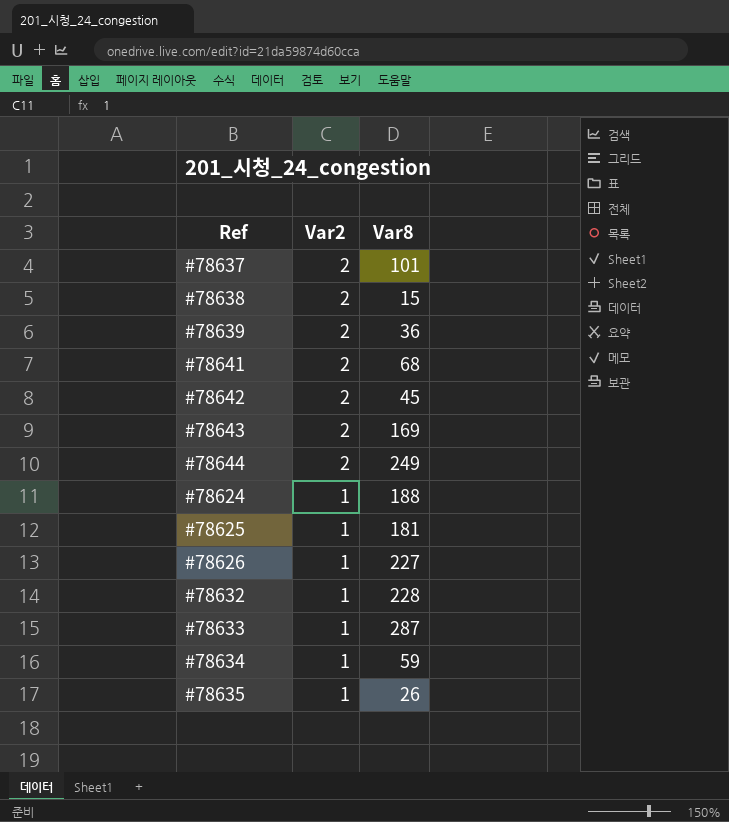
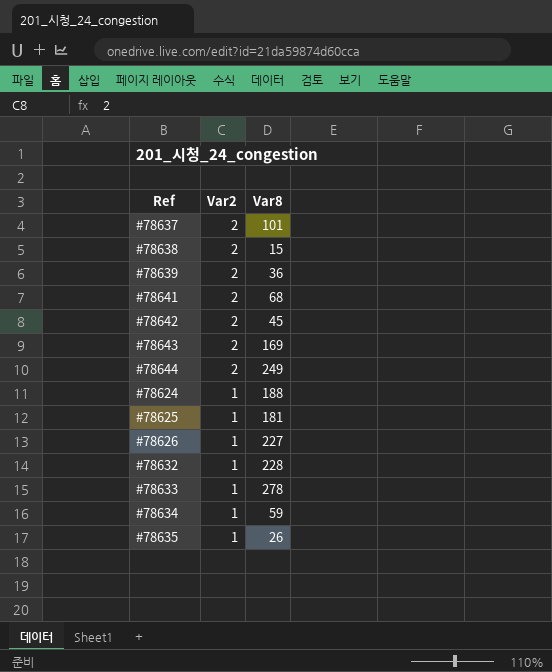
#78633 | Var8: 287 -> 278

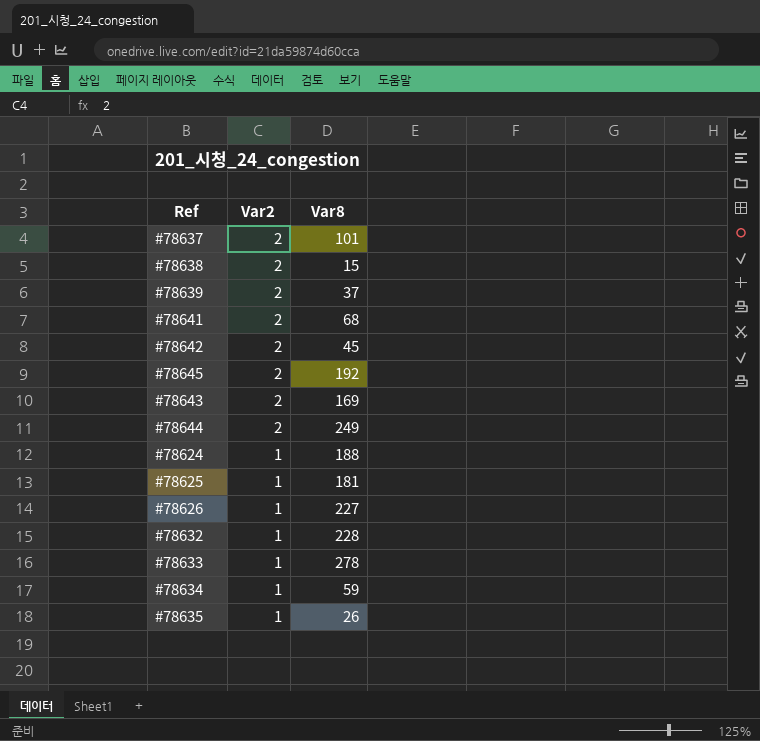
#78639 | Var8: 36 -> 37
row #78645: none -> 2 | 192

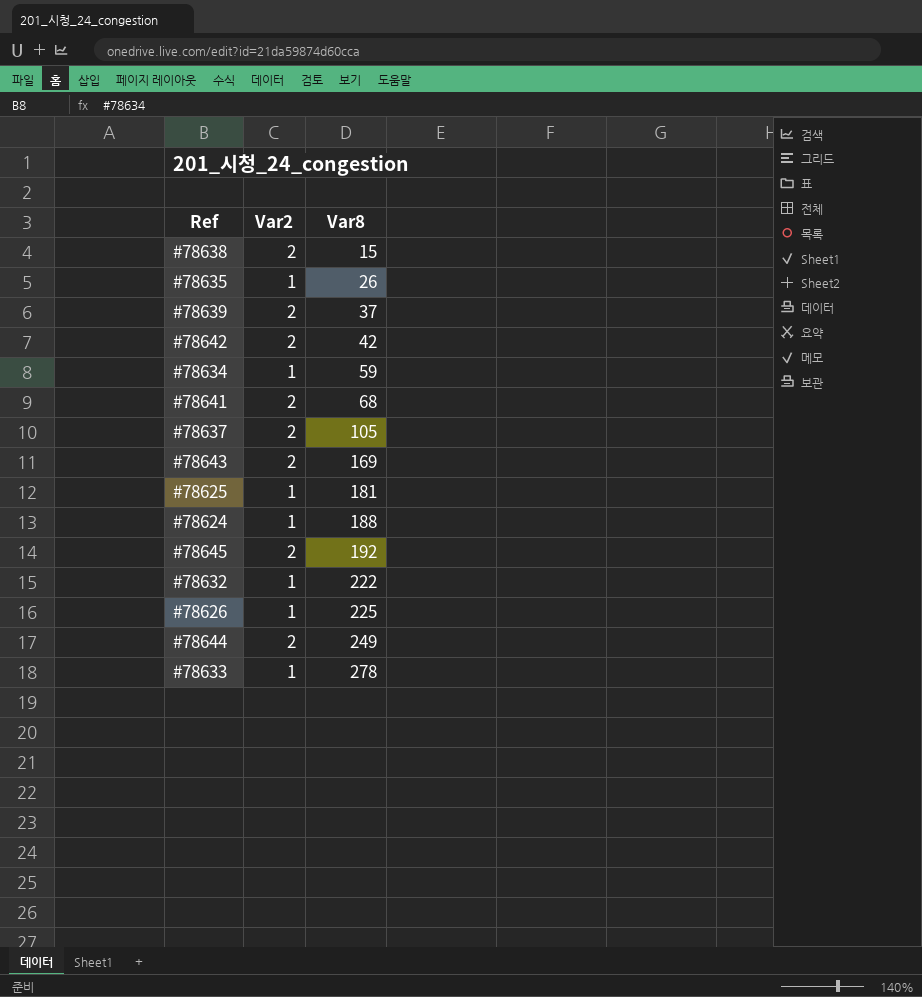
row order: Var2 descending -> Var8 ascending
#78642 | Var8: 45 -> 42
#78637 | Var8: 101 -> 105
#78632 | Var8: 228 -> 222
#78626 | Var8: 227 -> 225

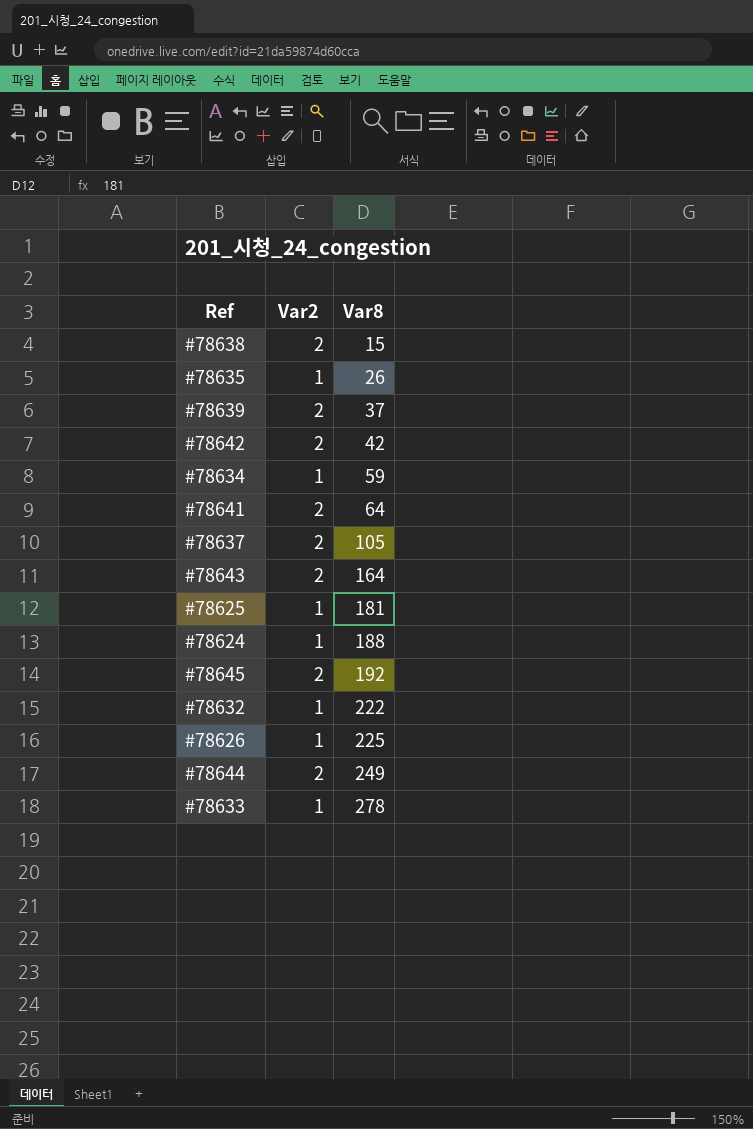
#78641 | Var8: 68 -> 64
#78643 | Var8: 169 -> 164

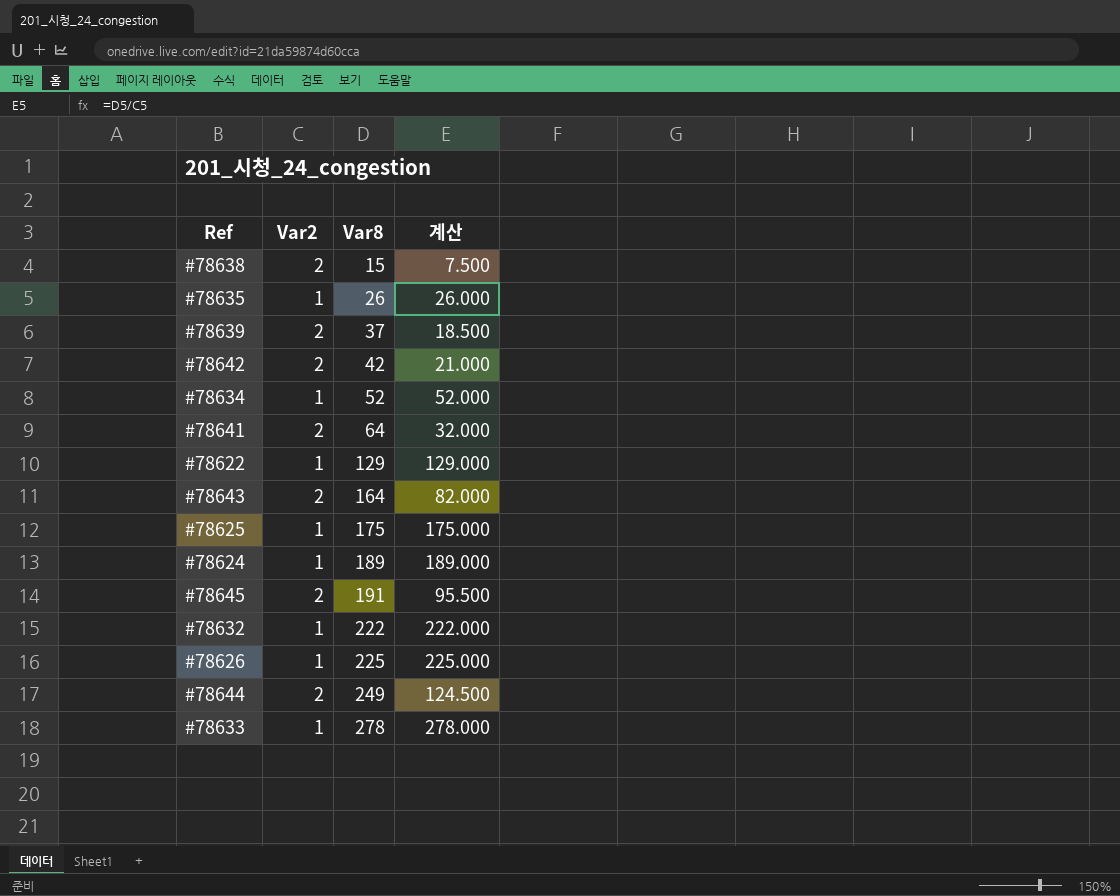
column 계산 | formula: none -> [Var8] / [Var2]
row #78637: 2 | 105 -> none
#78634 | Var8: 59 -> 52
row #78622: none -> 1 | 129 | 129.000
#78625 | Var8: 181 -> 175
#78624 | Var8: 188 -> 189
#78645 | Var8: 192 -> 191

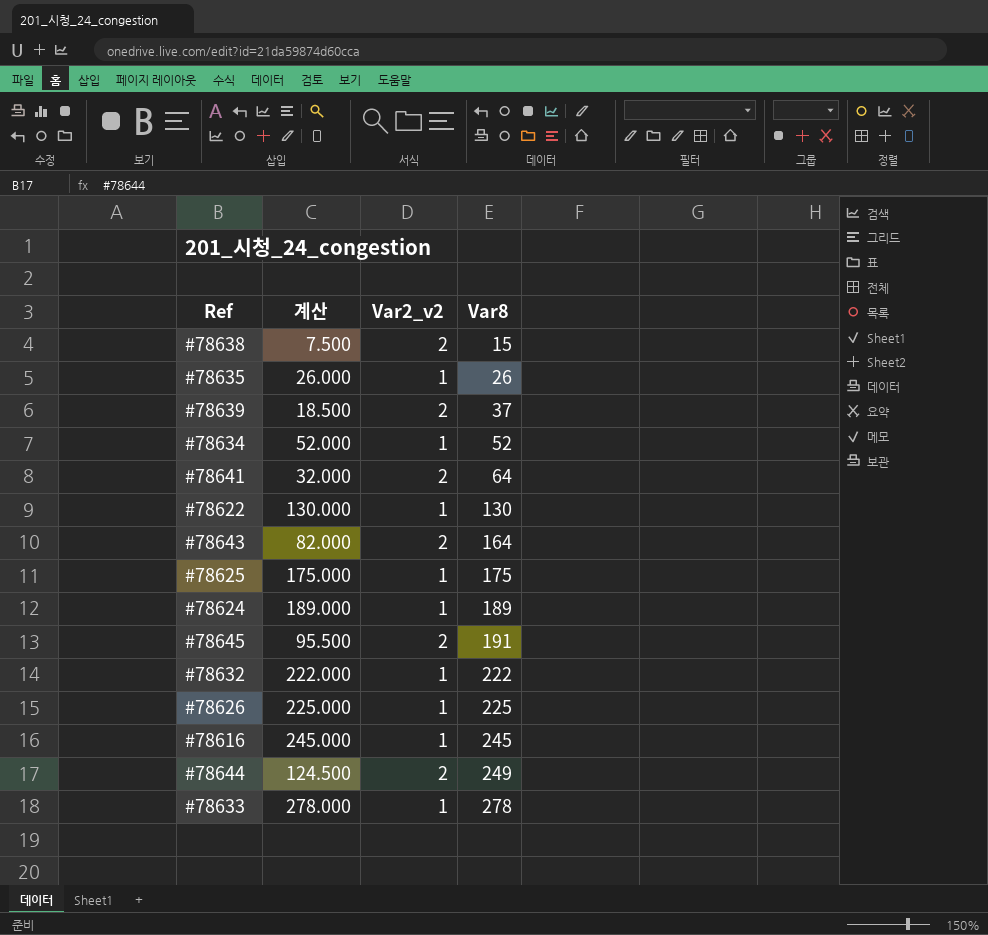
column 계산 | position: 4 -> 2
column name: Var2 -> Var2_v2
row #78642: 2 | 42 | 21.000 -> none
#78622 | 계산: 129.000 -> 130.000
#78622 | Var8: 129 -> 130
row #78616: none -> 245.000 | 1 | 245

